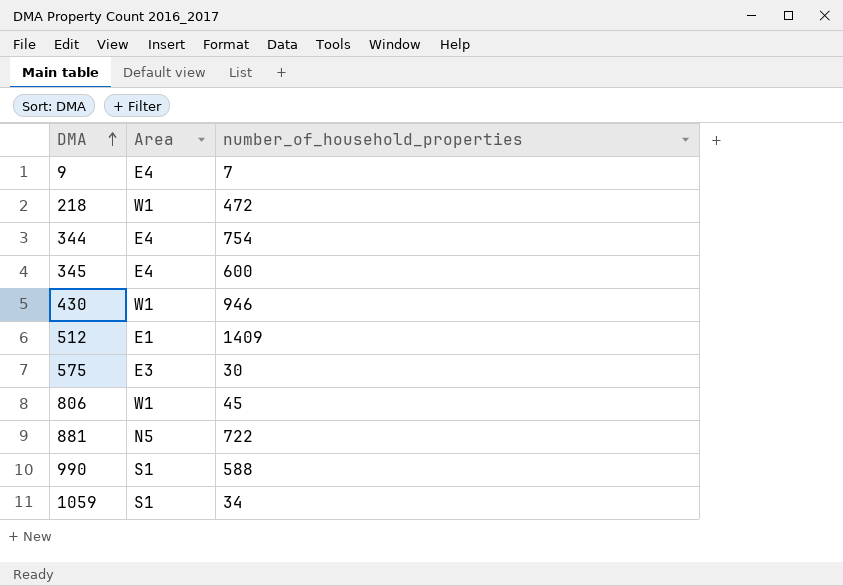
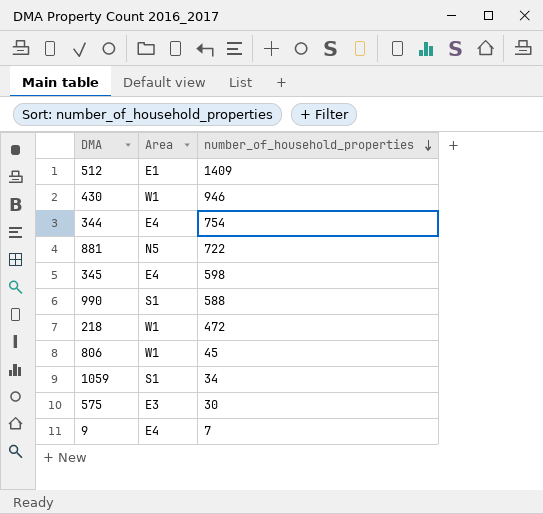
row order: DMA ascending -> number_of_household_properties descending
345 | number_of_household_properties: 600 -> 598

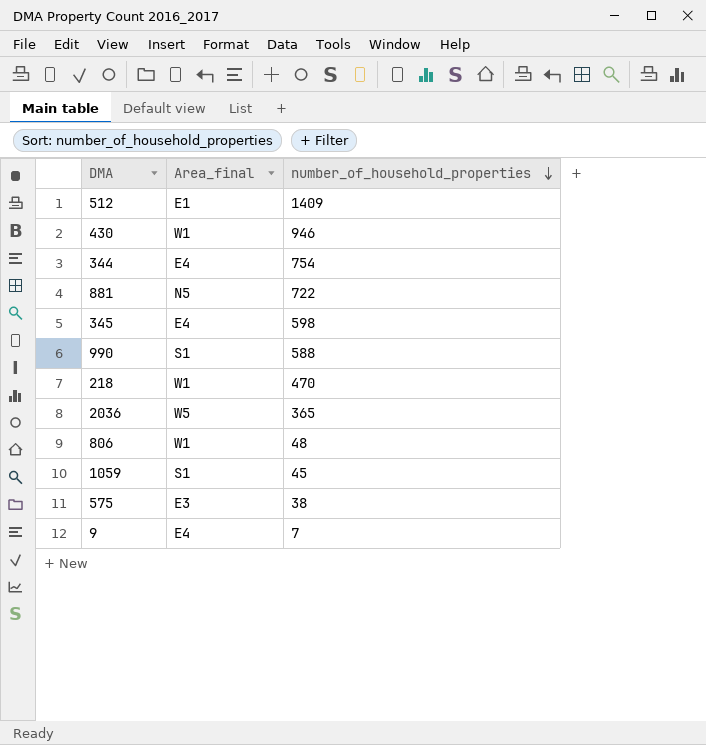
column name: Area -> Area_final
218 | number_of_household_properties: 472 -> 470
row 2036: none -> W5 | 365
806 | number_of_household_properties: 45 -> 48
1059 | number_of_household_properties: 34 -> 45
575 | number_of_household_properties: 30 -> 38

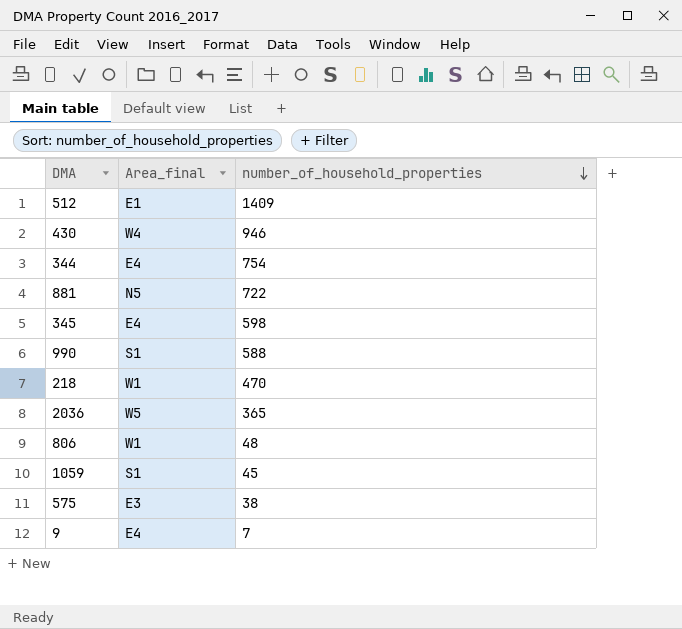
430 | Area_final: W1 -> W4

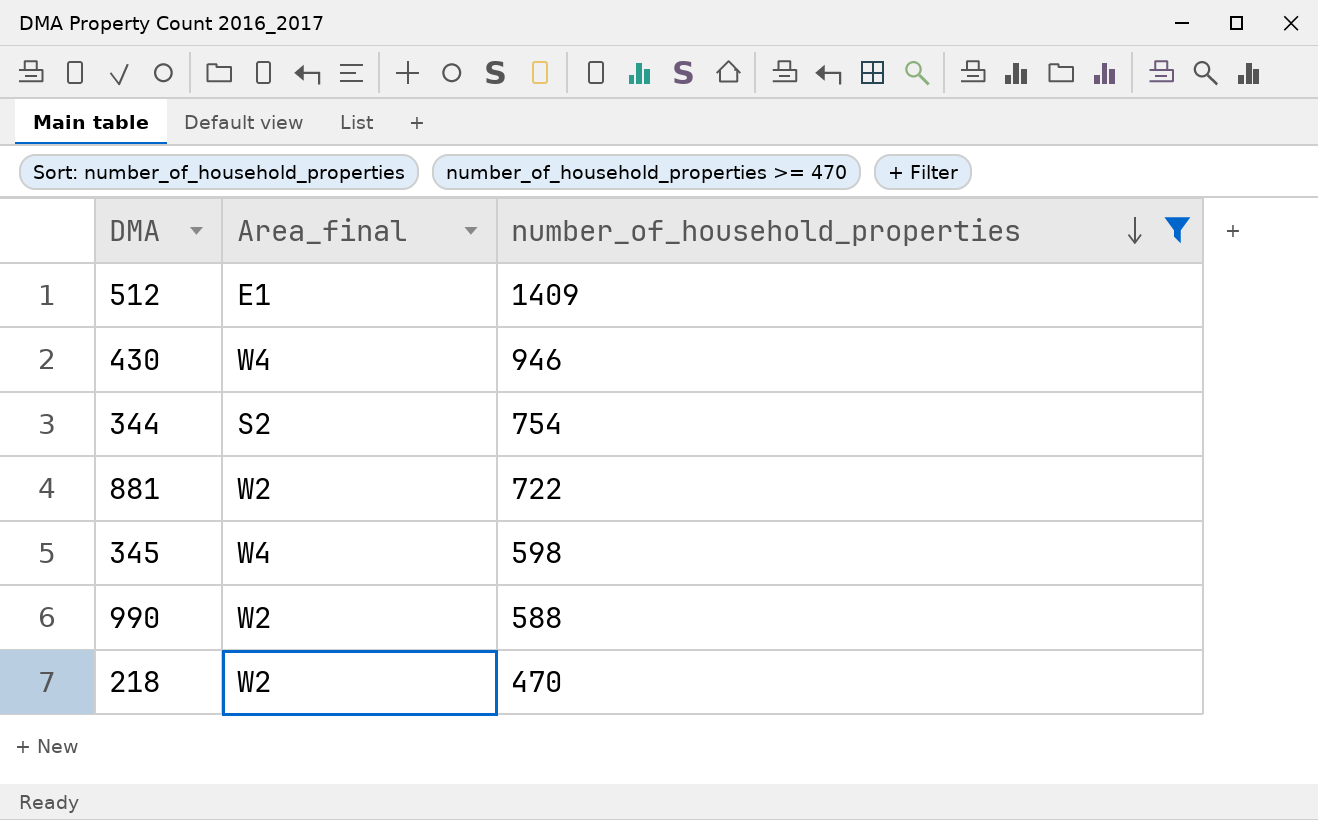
filter: none -> number_of_household_properties >= 470
344 | Area_final: E4 -> S2
881 | Area_final: N5 -> W2
345 | Area_final: E4 -> W4
990 | Area_final: S1 -> W2
218 | Area_final: W1 -> W2

